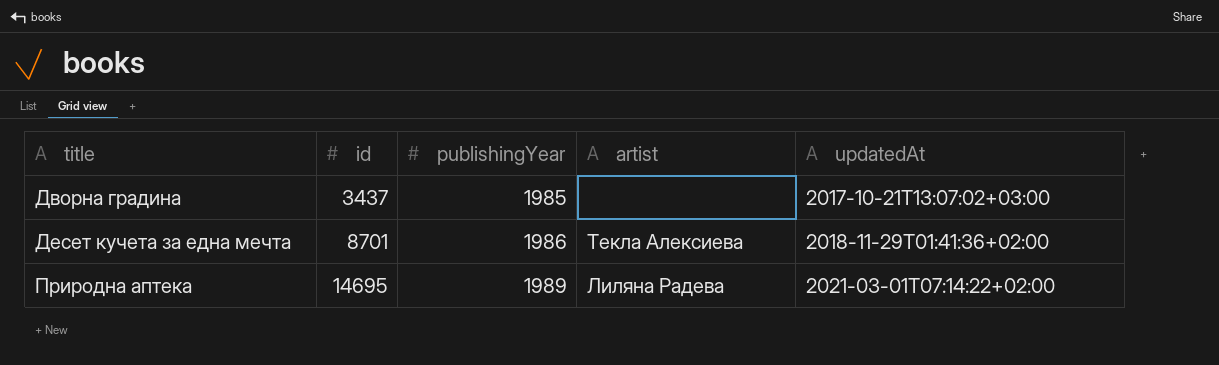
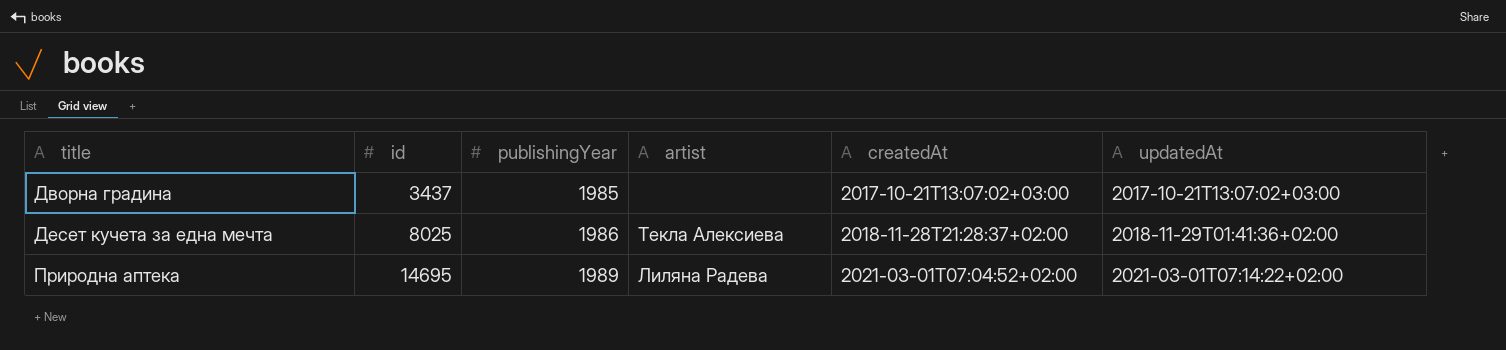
column createdAt | position: none -> 5
Десет кучета за една мечта | id: 8701 -> 8025

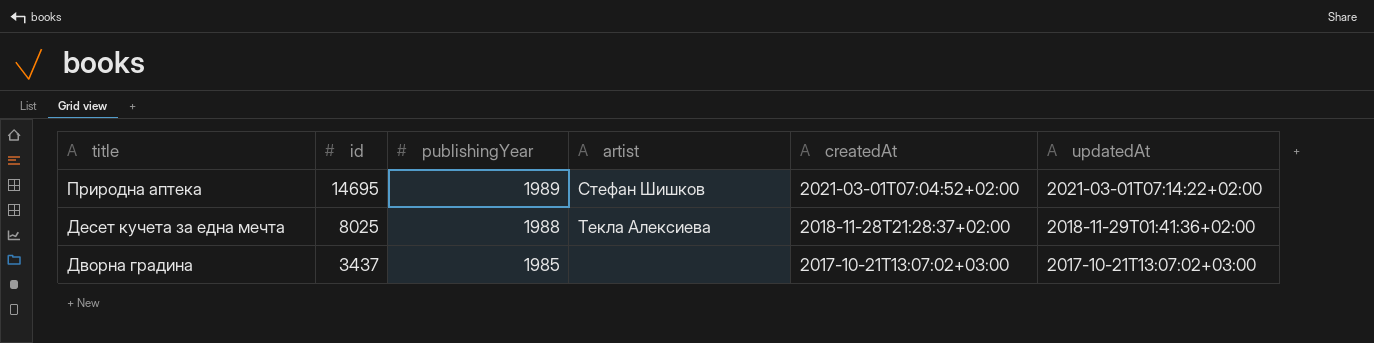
row order: title ascending -> title descending
Природна аптека | artist: Лиляна Радева -> Стефан Шишков
Десет кучета за една мечта | publishingYear: 1986 -> 1988

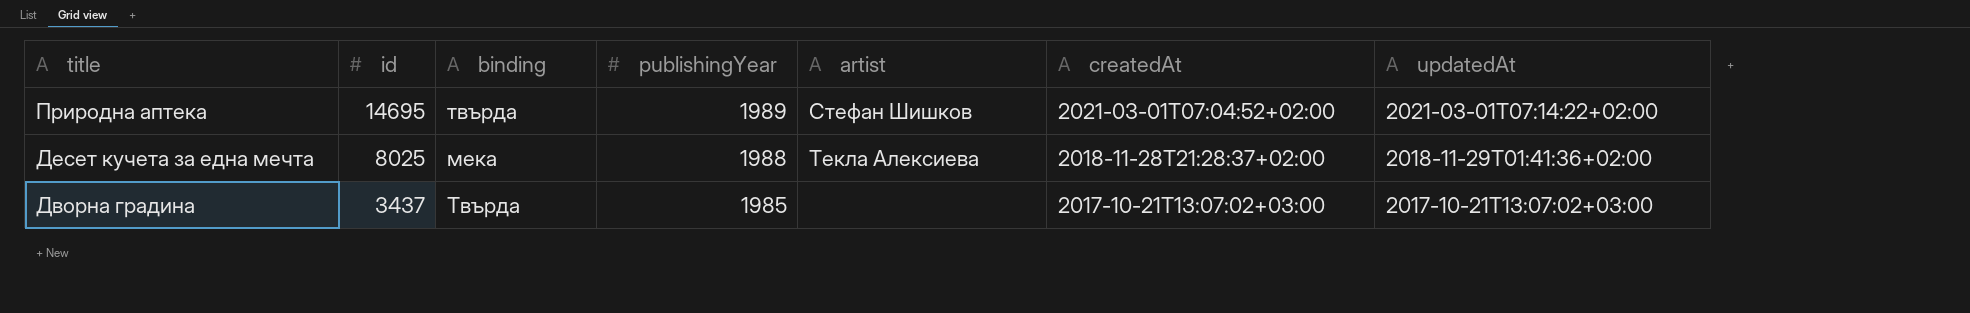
column binding | position: none -> 3

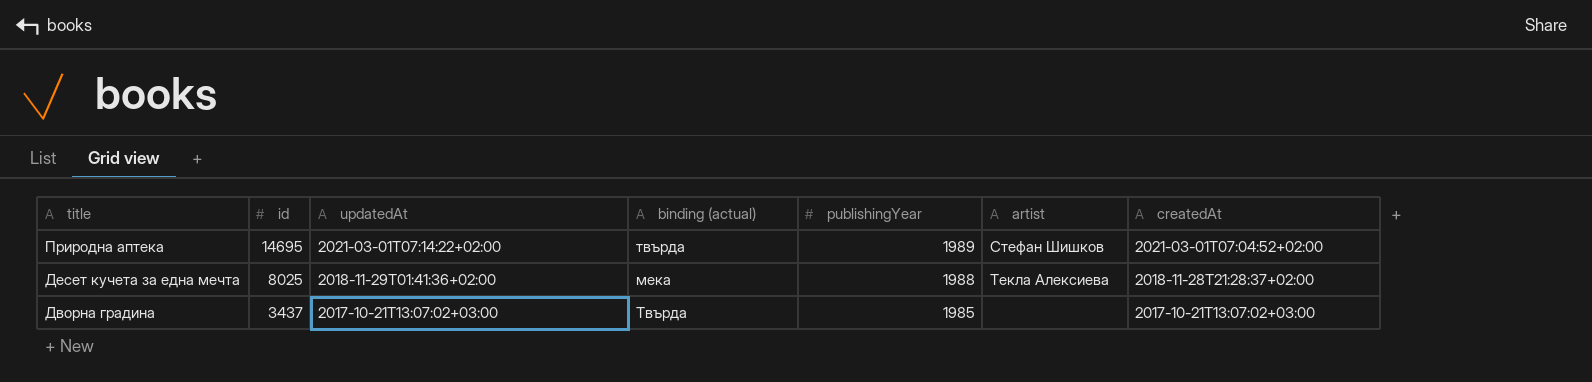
column updatedAt | position: 7 -> 3
column name: binding -> binding (actual)

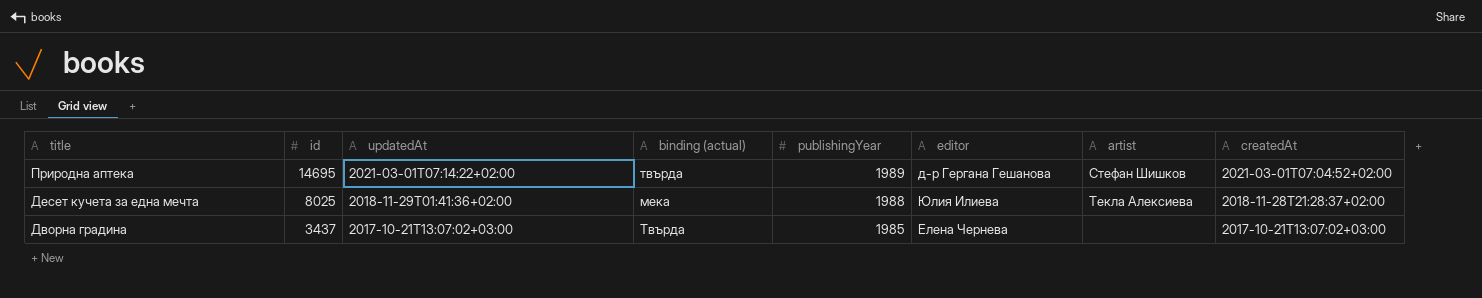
column editor | position: none -> 6

